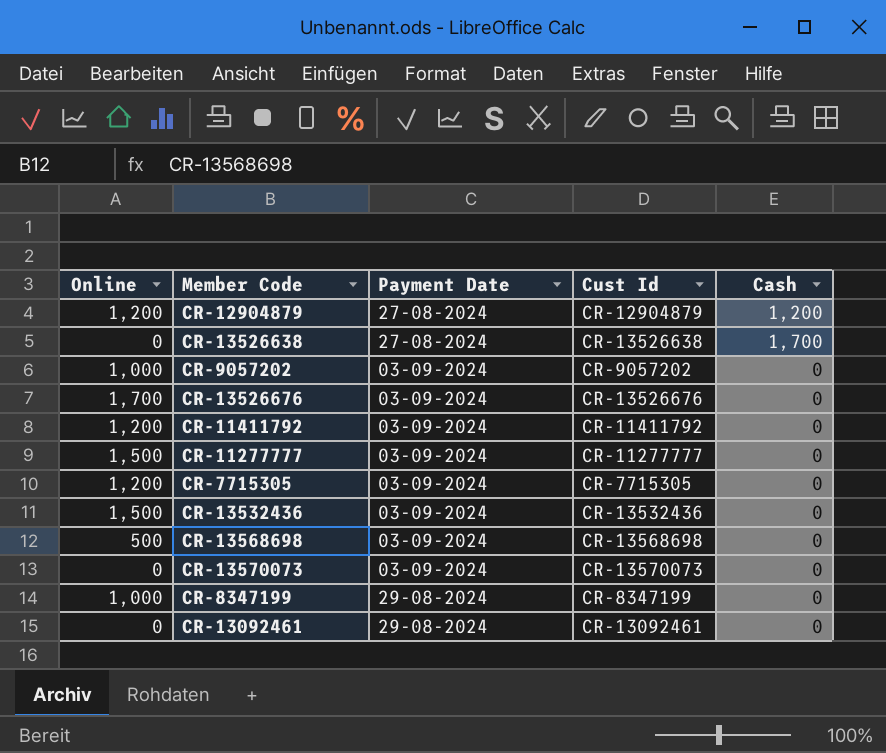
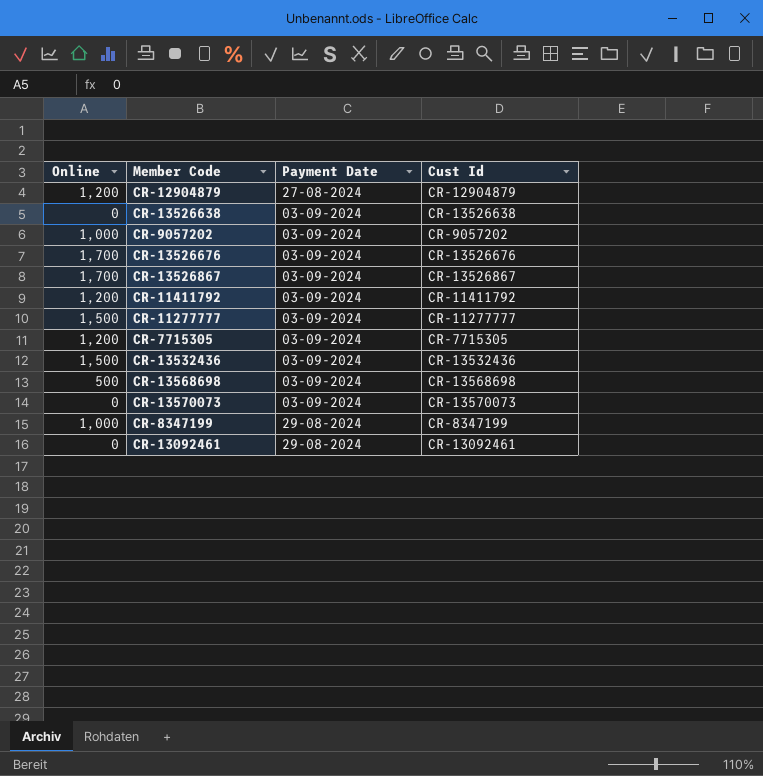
column Cash | position: 5 -> none
CR-13526638 | Payment Date: 27-08-2024 -> 03-09-2024
row CR-13526867: none -> 1,700 | 03-09-2024 | CR-13526867

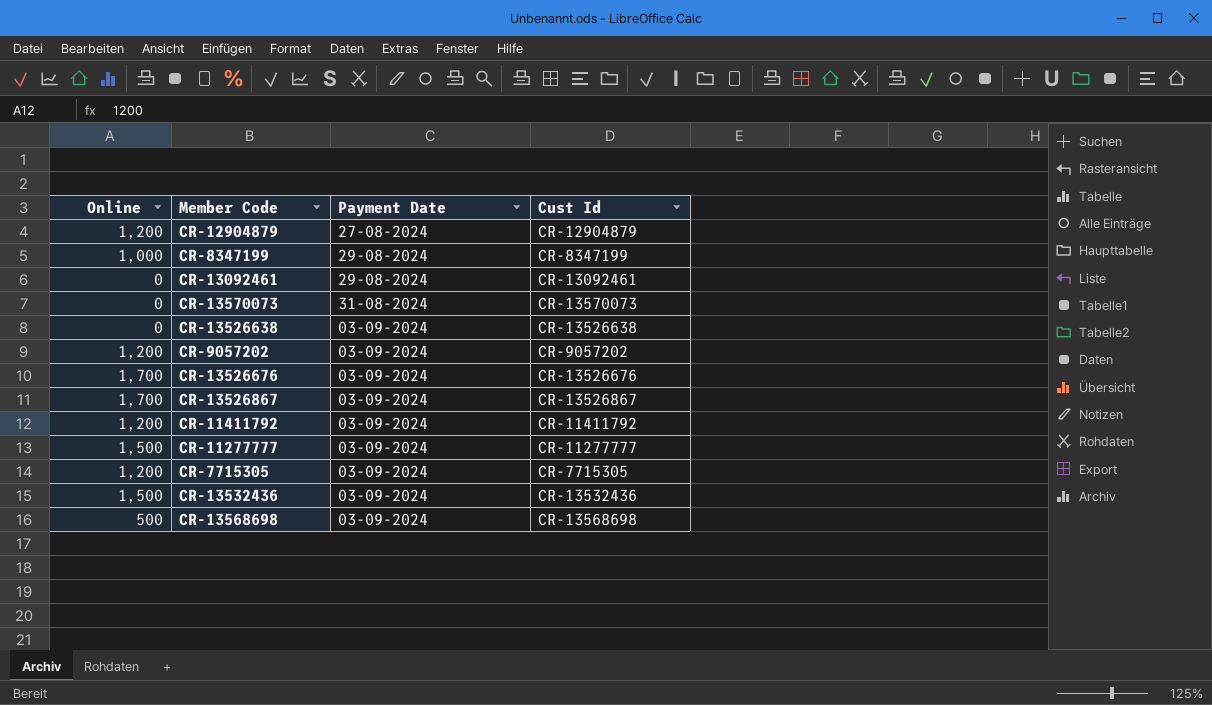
row order: none -> Payment Date ascending
CR-13570073 | Payment Date: 03-09-2024 -> 31-08-2024
CR-9057202 | Online: 1,000 -> 1,200

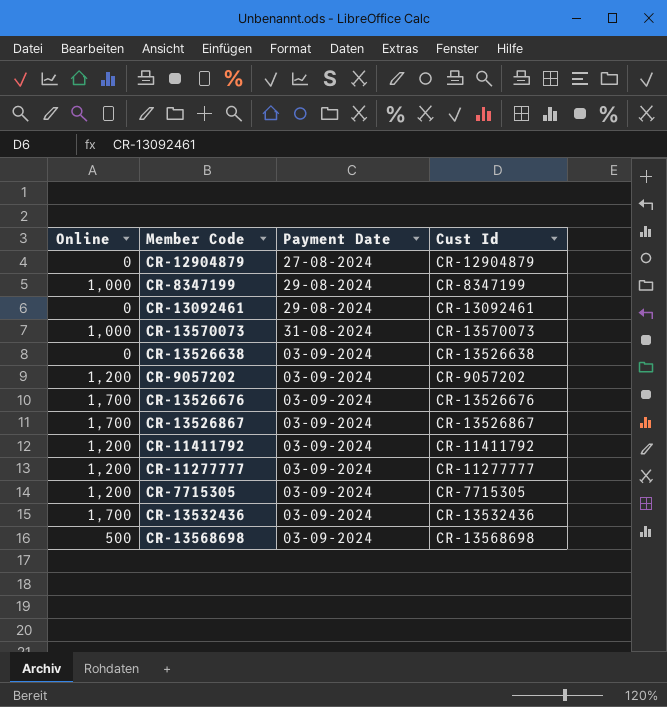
CR-12904879 | Online: 1,200 -> 0
CR-13570073 | Online: 0 -> 1,000
CR-11277777 | Online: 1,500 -> 1,200
CR-13532436 | Online: 1,500 -> 1,700

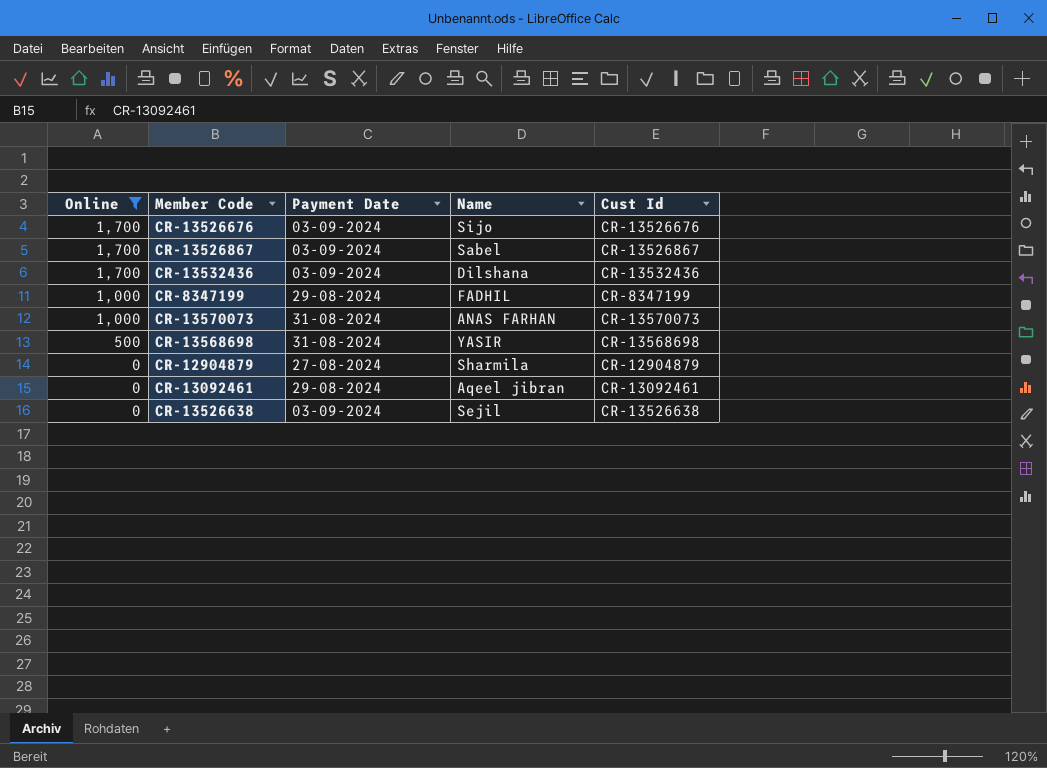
filter: none -> Online != 1,200
row order: Payment Date ascending -> Online descending
column Name | position: none -> 4
CR-13568698 | Payment Date: 03-09-2024 -> 31-08-2024

